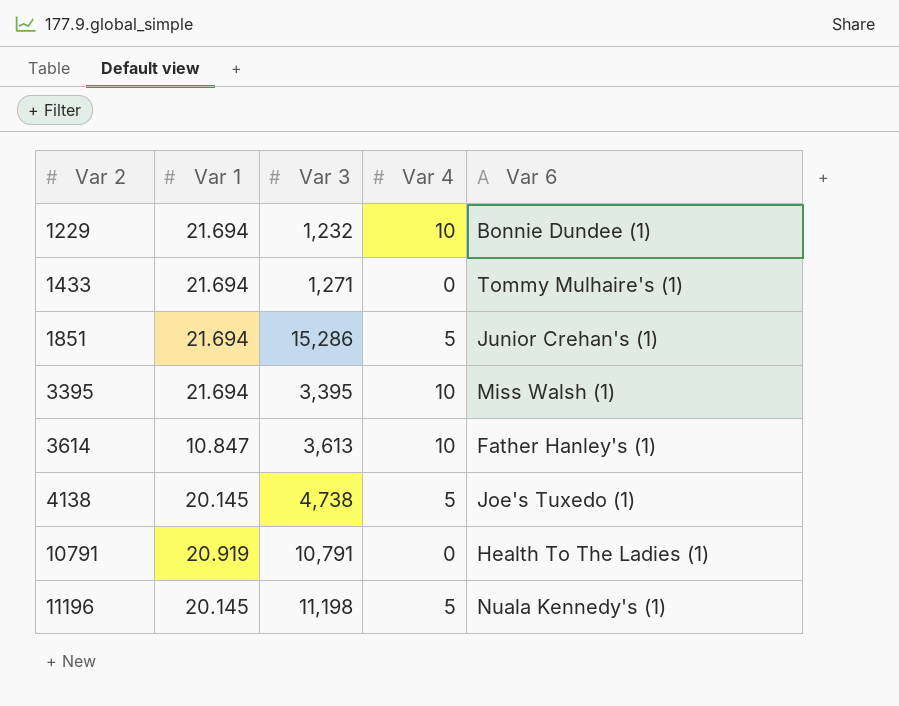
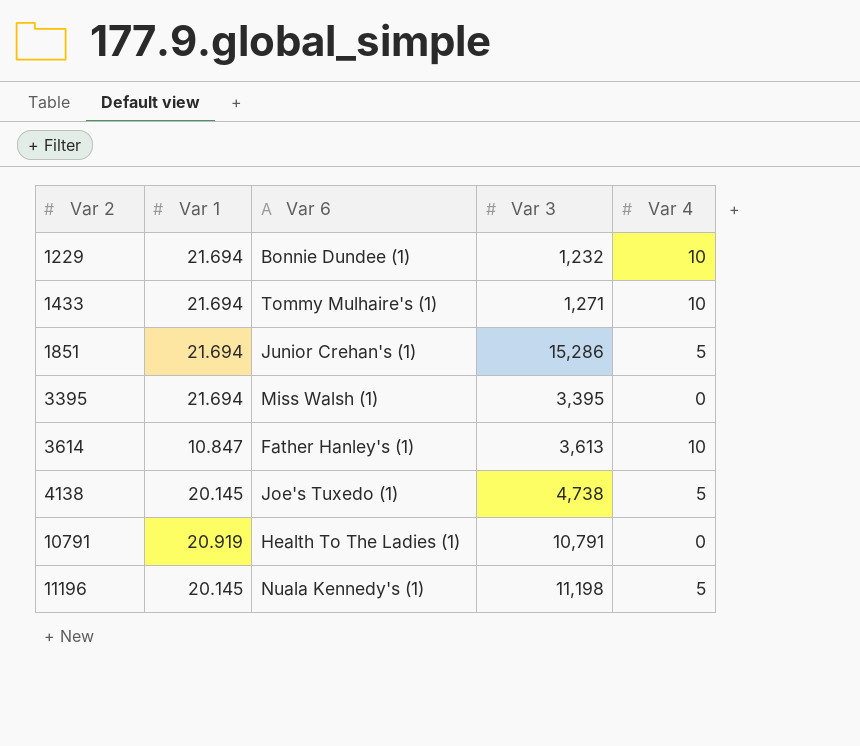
column Var 6 | position: 5 -> 3
1433 | Var 4: 0 -> 10
3395 | Var 4: 10 -> 0

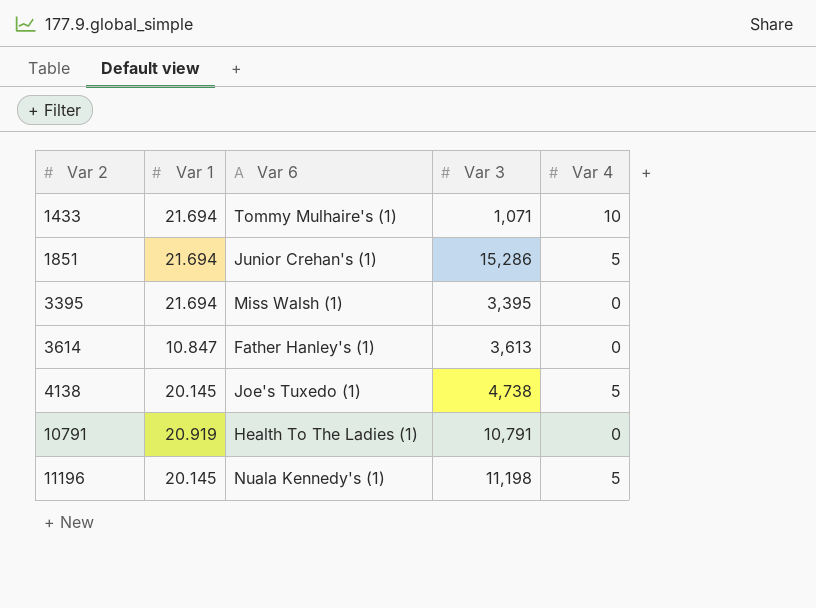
row 1229: 21.694 | Bonnie Dundee (1) | 1,232 | 10 -> none
1433 | Var 3: 1,271 -> 1,071
3614 | Var 4: 10 -> 0

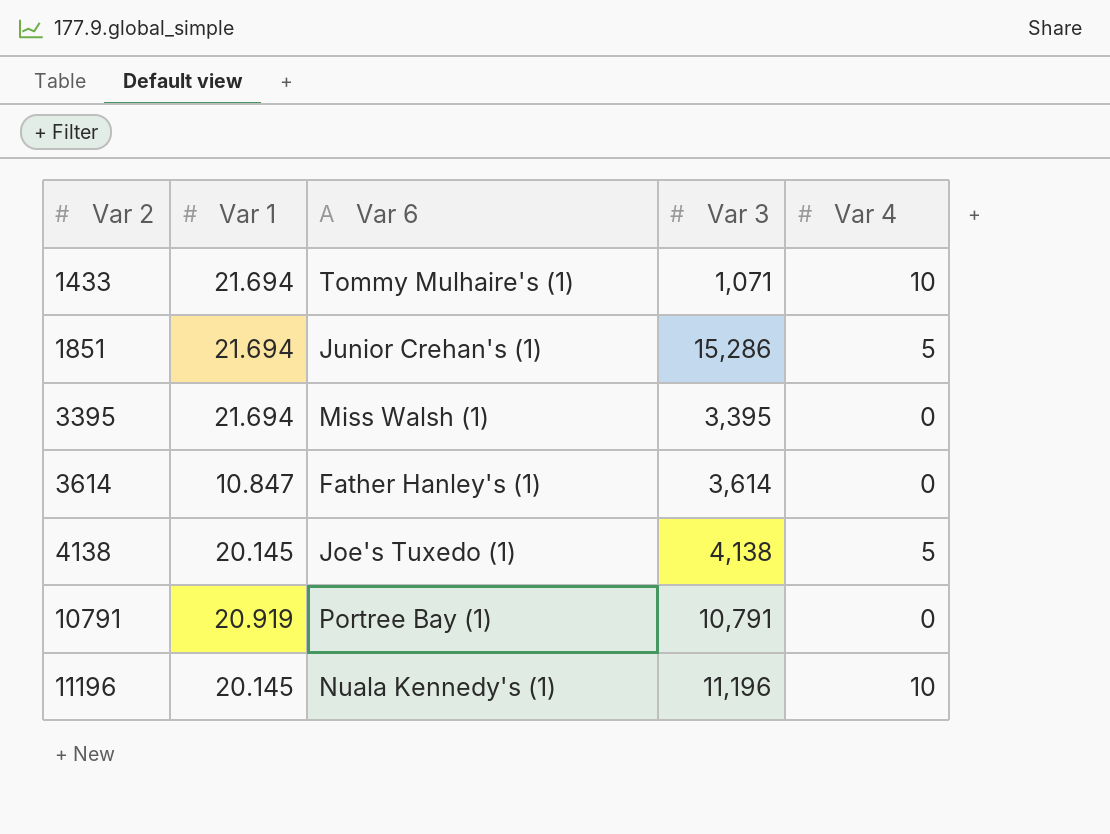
3614 | Var 3: 3,613 -> 3,614
4138 | Var 3: 4,738 -> 4,138
10791 | Var 6: Health To The Ladies (1) -> Portree Bay (1)
11196 | Var 3: 11,198 -> 11,196
11196 | Var 4: 5 -> 10

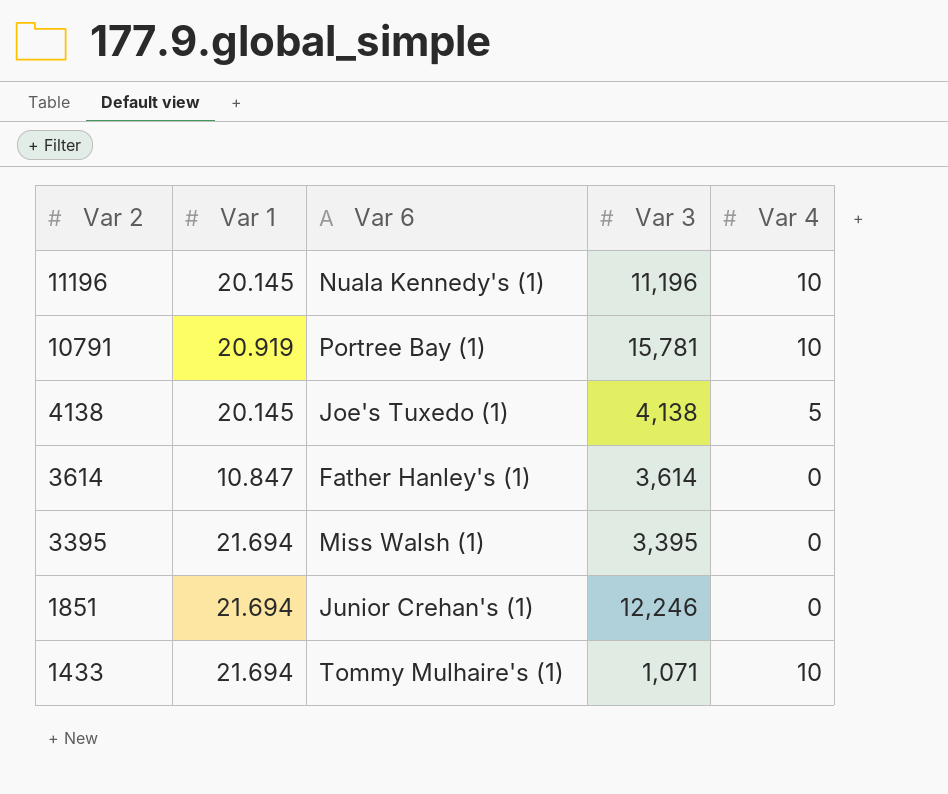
row order: Var 2 ascending -> Var 2 descending
10791 | Var 3: 10,791 -> 15,781
10791 | Var 4: 0 -> 10
1851 | Var 3: 15,286 -> 12,246
1851 | Var 4: 5 -> 0

